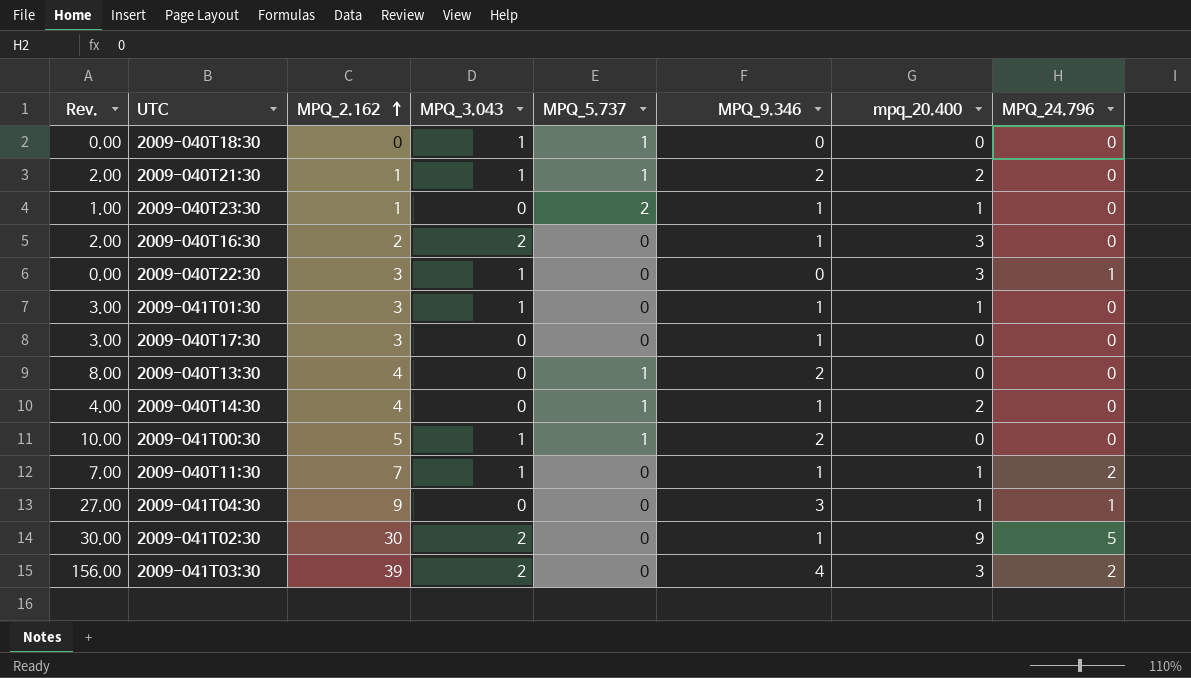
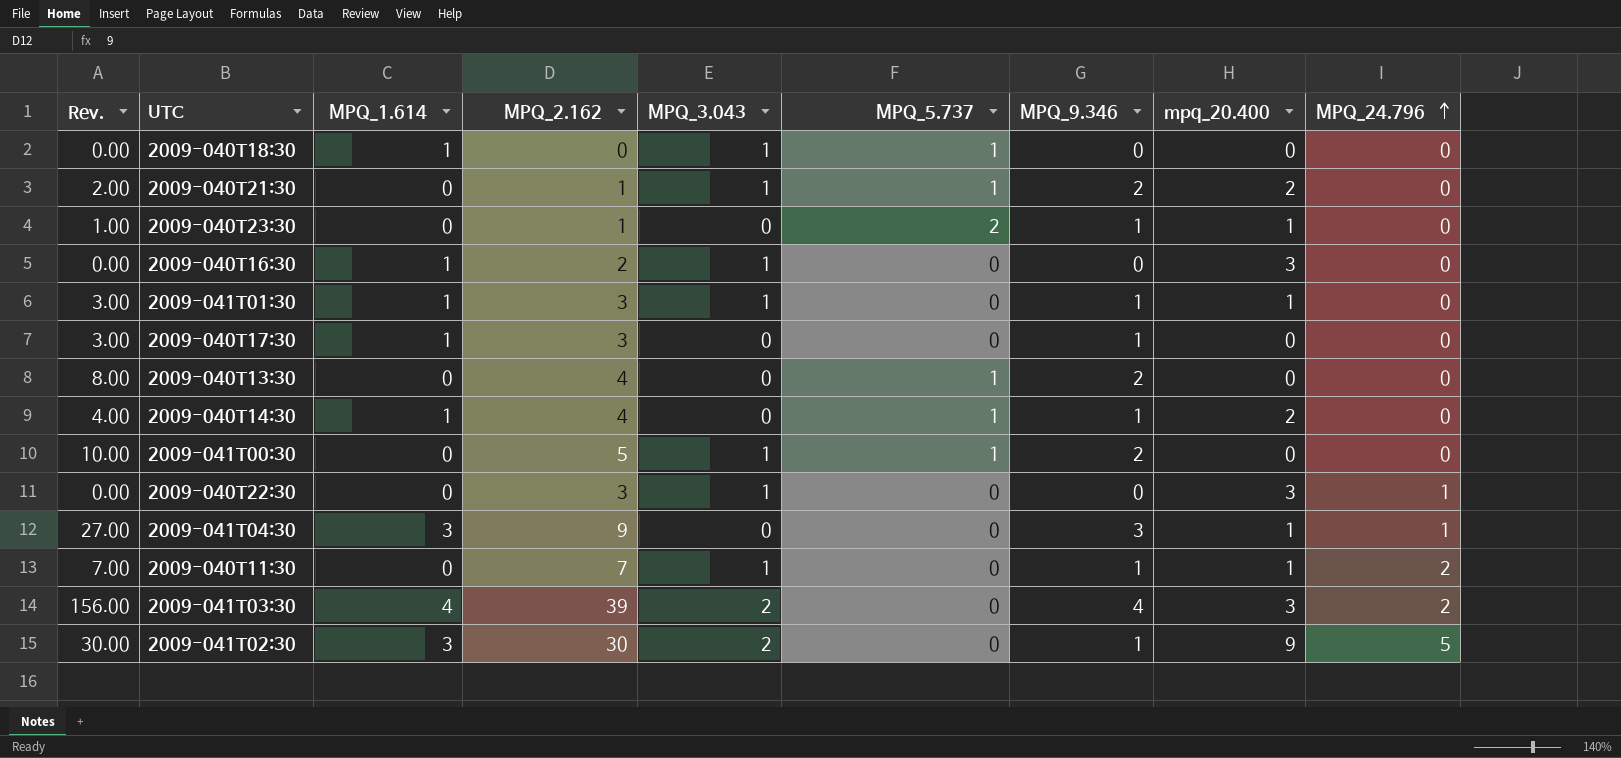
row order: MPQ_2.162 ascending -> MPQ_24.796 ascending
column MPQ_1.614 | position: none -> 3
2009-040T16:30 | Rev.: 2.00 -> 0.00
2009-040T16:30 | MPQ_3.043: 2 -> 1
2009-040T16:30 | MPQ_9.346: 1 -> 0

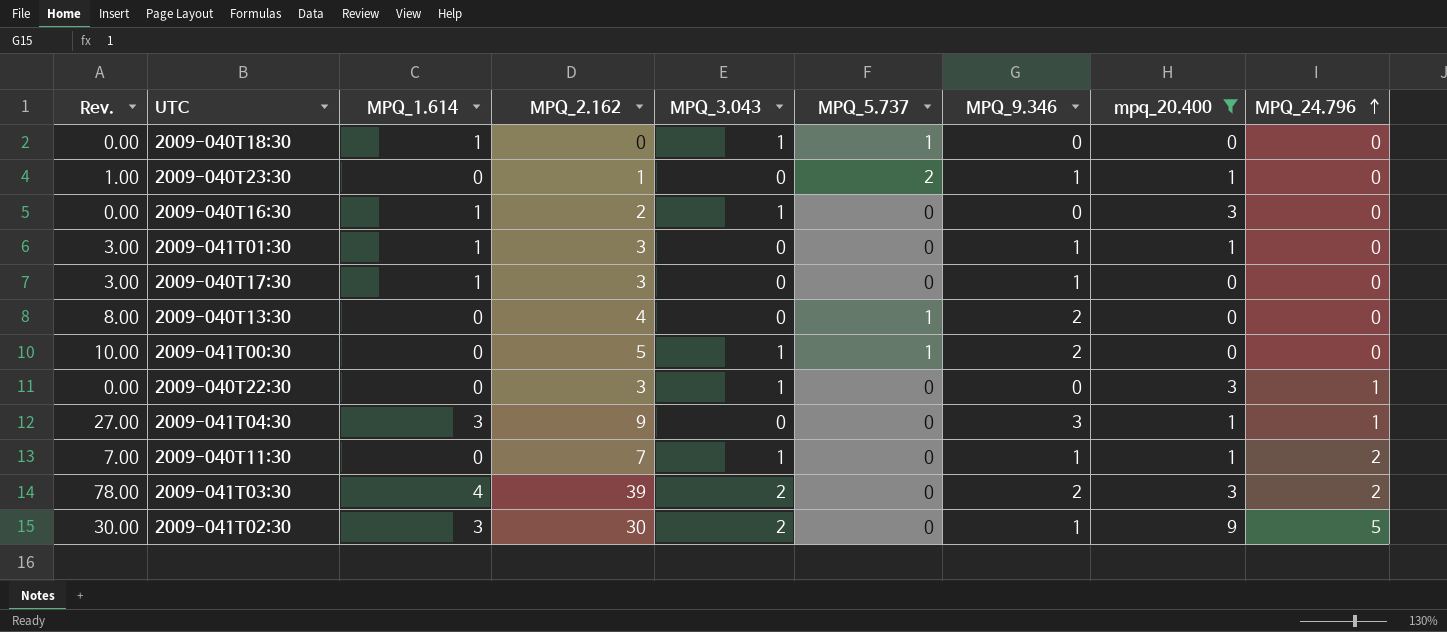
filter: none -> mpq_20.400 != 2
2009-041T01:30 | MPQ_3.043: 1 -> 0
2009-041T03:30 | Rev.: 156.00 -> 78.00
2009-041T03:30 | MPQ_9.346: 4 -> 2

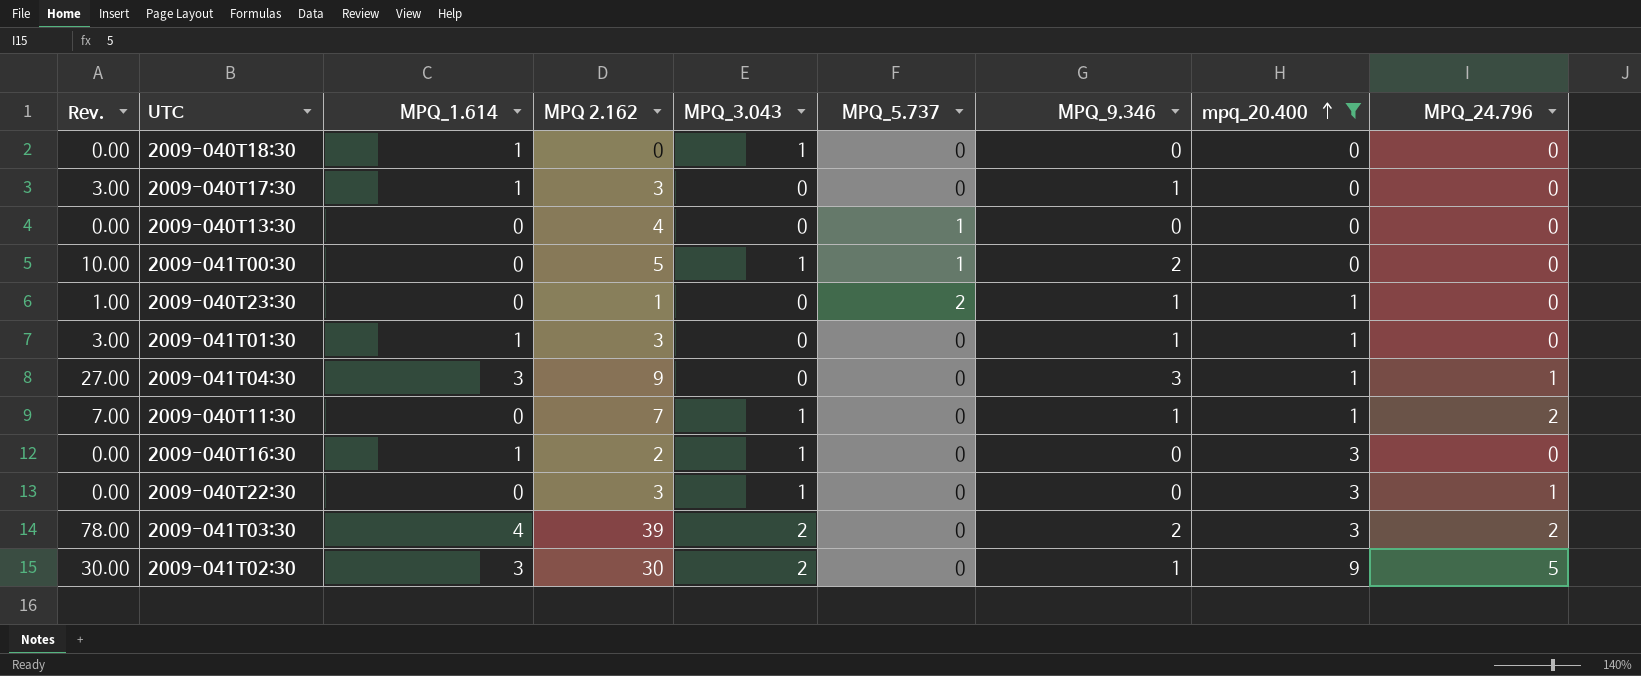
row order: MPQ_24.796 ascending -> mpq_20.400 ascending
column name: MPQ_2.162 -> MPQ 2.162
2009-040T18:30 | MPQ_5.737: 1 -> 0
2009-040T13:30 | Rev.: 8.00 -> 0.00
2009-040T13:30 | MPQ_9.346: 2 -> 0

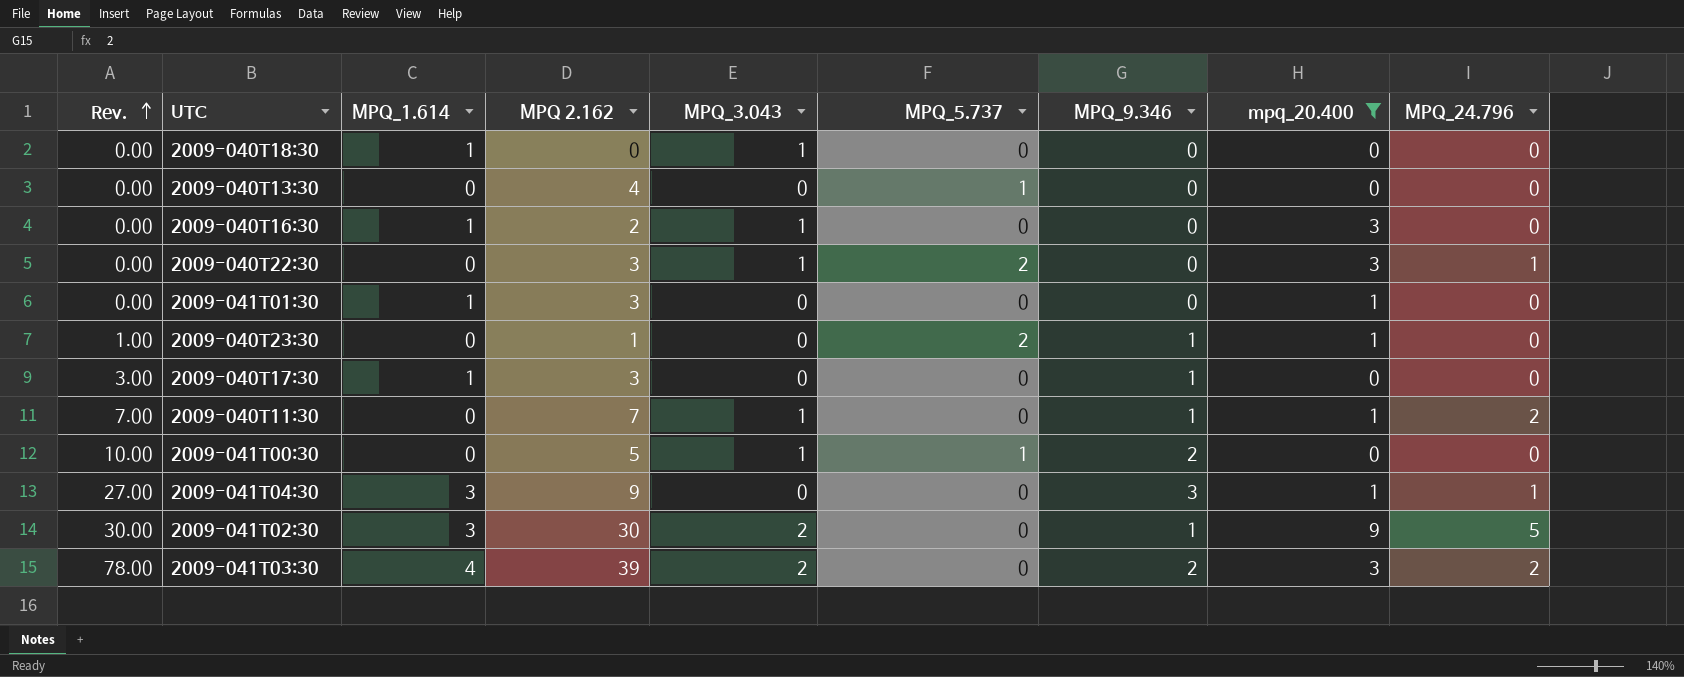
row order: mpq_20.400 ascending -> Rev. ascending
2009-040T22:30 | MPQ_5.737: 0 -> 2
2009-041T01:30 | Rev.: 3.00 -> 0.00
2009-041T01:30 | MPQ_9.346: 1 -> 0

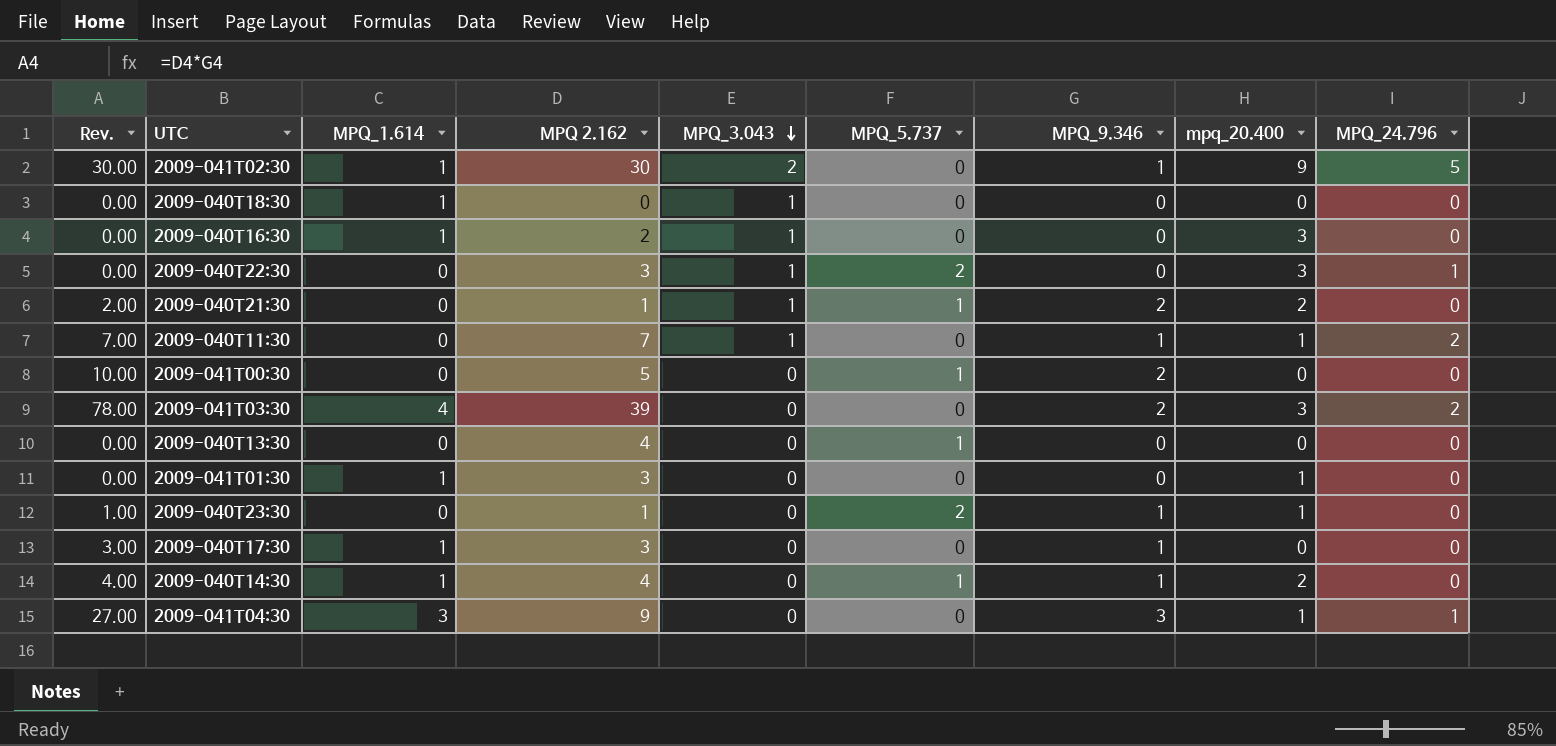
filter: mpq_20.400 != 2 -> none
row order: Rev. ascending -> MPQ_3.043 descending
2009-041T02:30 | MPQ_1.614: 3 -> 1
2009-041T00:30 | MPQ_3.043: 1 -> 0
2009-041T03:30 | MPQ_3.043: 2 -> 0

